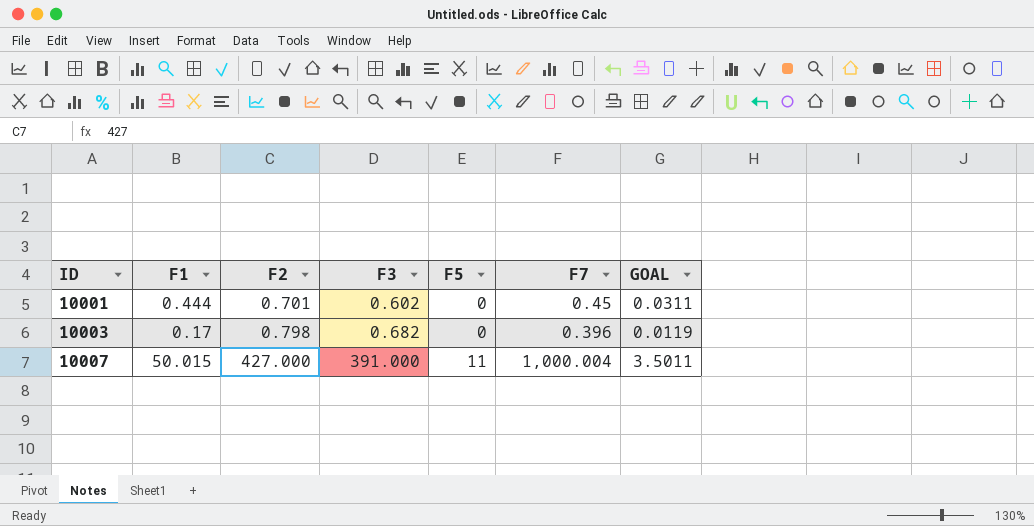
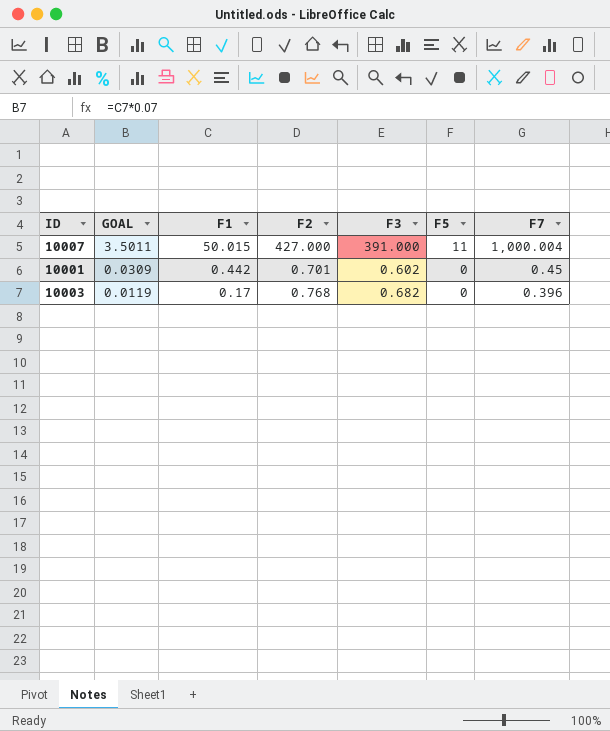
row order: ID ascending -> GOAL descending
column GOAL | position: 7 -> 2
10001 | GOAL: 0.0311 -> 0.0309
10001 | F1: 0.444 -> 0.442
10003 | F2: 0.798 -> 0.768

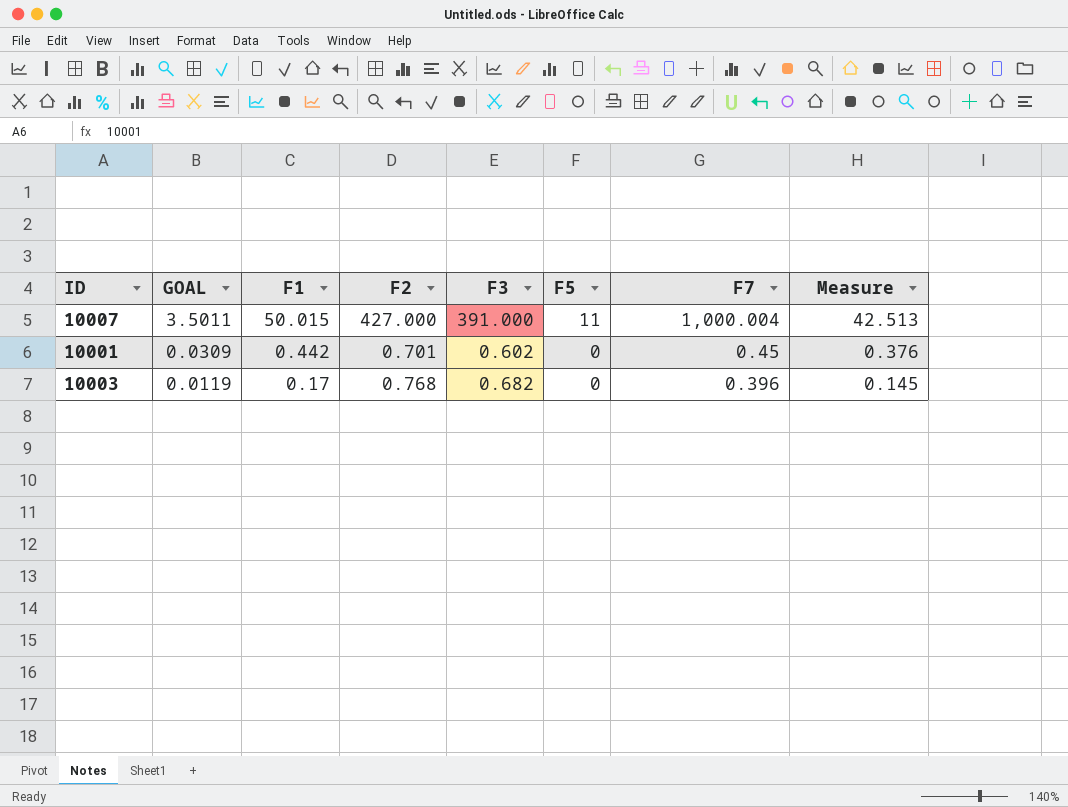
column Measure | formula: none -> [F1] * 0.85

